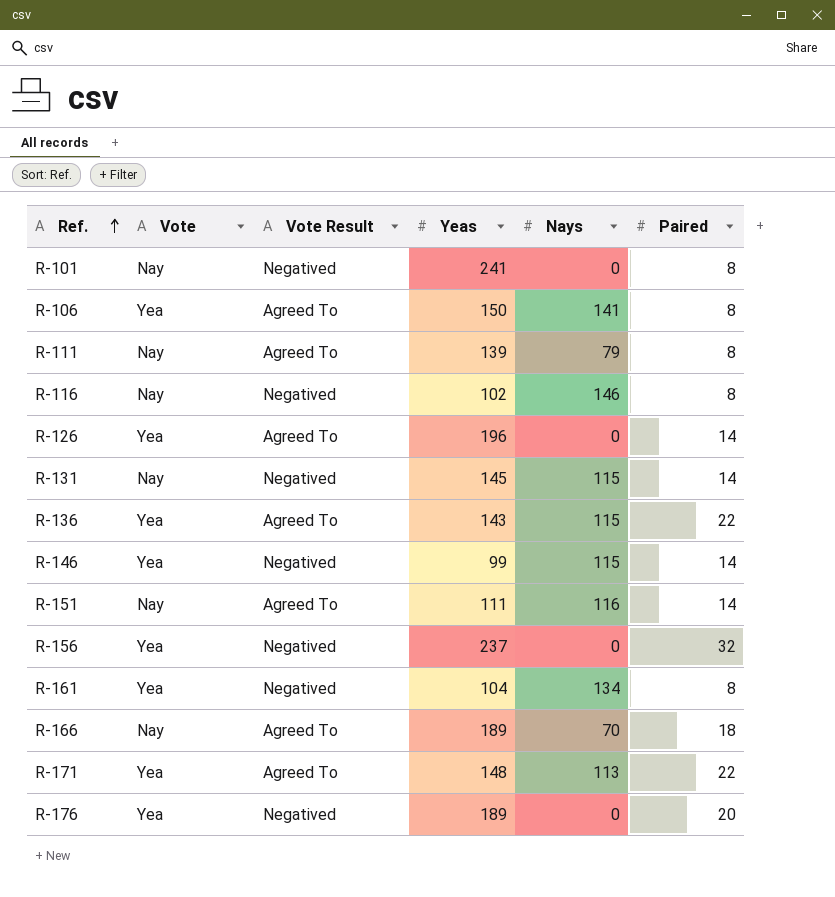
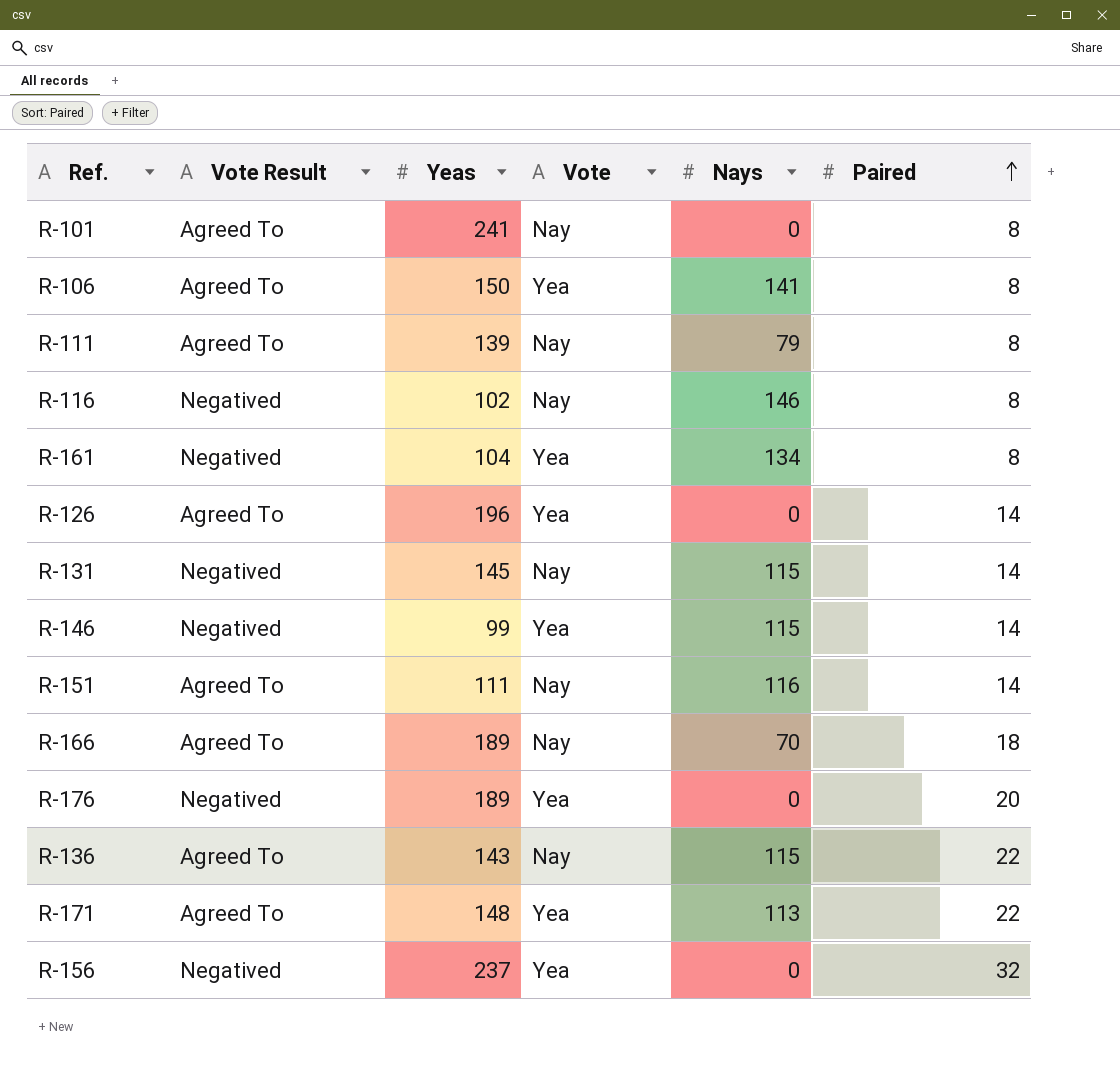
row order: Ref. ascending -> Paired ascending
column Vote | position: 2 -> 4
R-101 | Vote Result: Negatived -> Agreed To
R-136 | Vote: Yea -> Nay

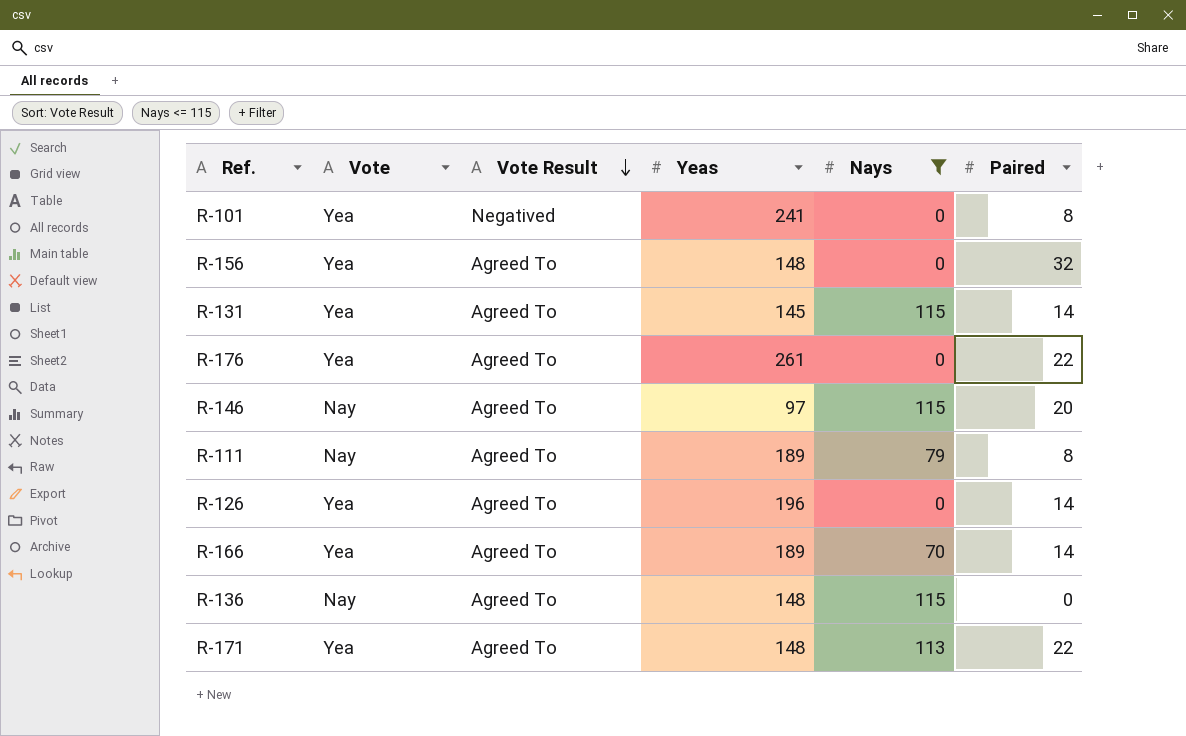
filter: none -> Nays <= 115
row order: Paired ascending -> Vote Result descending
column Vote | position: 4 -> 2
R-101 | Vote: Nay -> Yea
R-101 | Vote Result: Agreed To -> Negatived
R-156 | Vote Result: Negatived -> Agreed To
R-156 | Yeas: 237 -> 148
R-131 | Vote: Nay -> Yea
R-131 | Vote Result: Negatived -> Agreed To
R-176 | Vote Result: Negatived -> Agreed To
R-176 | Yeas: 189 -> 261
R-176 | Paired: 20 -> 22
R-146 | Vote: Yea -> Nay
R-146 | Vote Result: Negatived -> Agreed To
R-146 | Yeas: 99 -> 97
R-146 | Paired: 14 -> 20
R-111 | Yeas: 139 -> 189
R-166 | Vote: Nay -> Yea
R-166 | Paired: 18 -> 14
R-136 | Yeas: 143 -> 148
R-136 | Paired: 22 -> 0

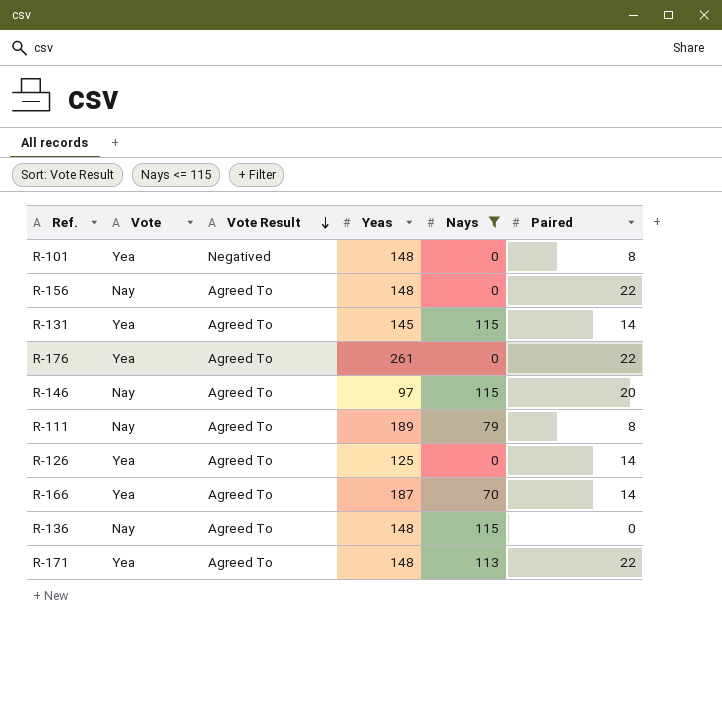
R-101 | Yeas: 241 -> 148
R-156 | Vote: Yea -> Nay
R-156 | Paired: 32 -> 22
R-126 | Yeas: 196 -> 125
R-166 | Yeas: 189 -> 187

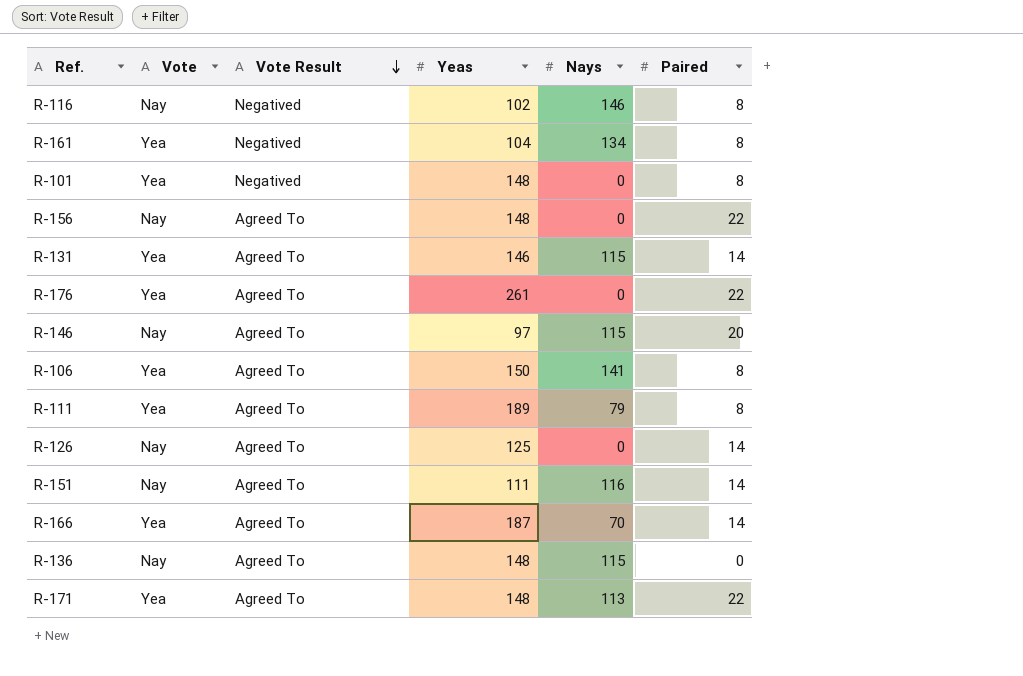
filter: Nays <= 115 -> none
R-131 | Yeas: 145 -> 146
R-111 | Vote: Nay -> Yea
R-126 | Vote: Yea -> Nay

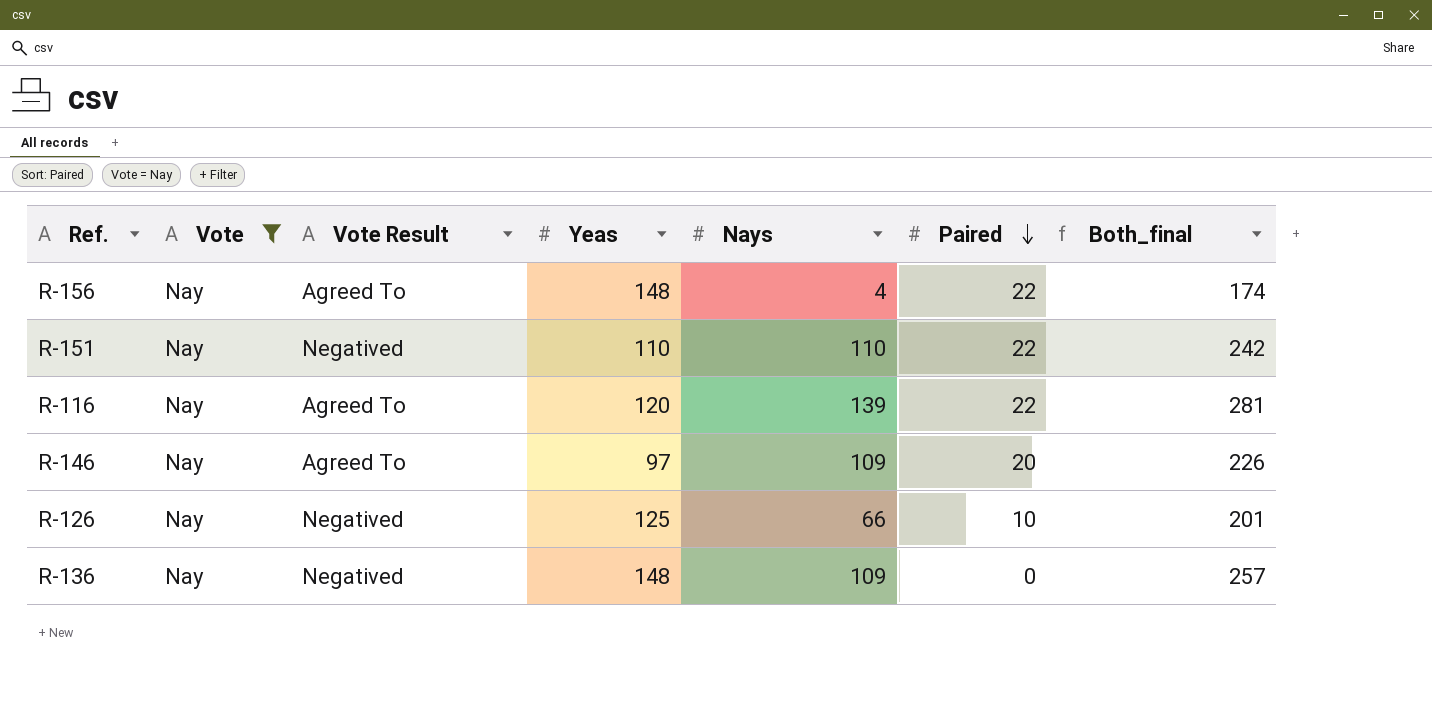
filter: none -> Vote = Nay
row order: Vote Result descending -> Paired descending
column Both_final | formula: none -> [Yeas] + [Nays] + [Paired]
R-156 | Nays: 0 -> 4
R-151 | Vote Result: Agreed To -> Negatived
R-151 | Yeas: 111 -> 110
R-151 | Nays: 116 -> 110
R-151 | Paired: 14 -> 22
R-116 | Vote Result: Negatived -> Agreed To
R-116 | Yeas: 102 -> 120
R-116 | Nays: 146 -> 139
R-116 | Paired: 8 -> 22
R-146 | Nays: 115 -> 109
R-126 | Vote Result: Agreed To -> Negatived
R-126 | Nays: 0 -> 66
R-126 | Paired: 14 -> 10
R-136 | Vote Result: Agreed To -> Negatived
R-136 | Nays: 115 -> 109

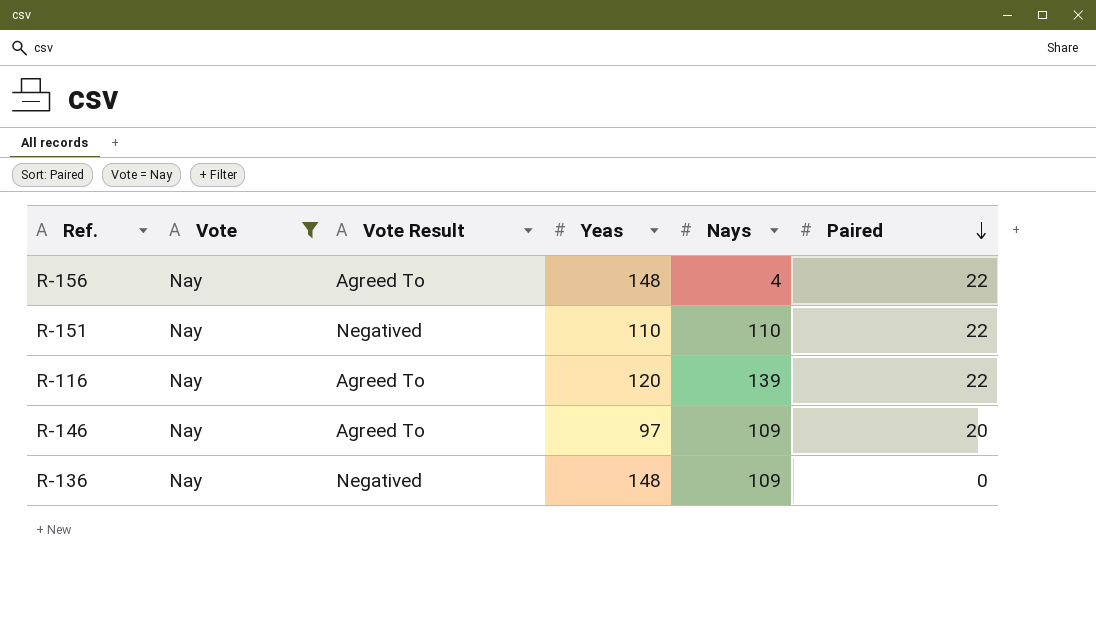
column Both_final | formula: [Yeas] + [Nays] + [Paired] -> none
row R-126: Nay | Negatived | 125 | 66 | 10 | 201 -> none

